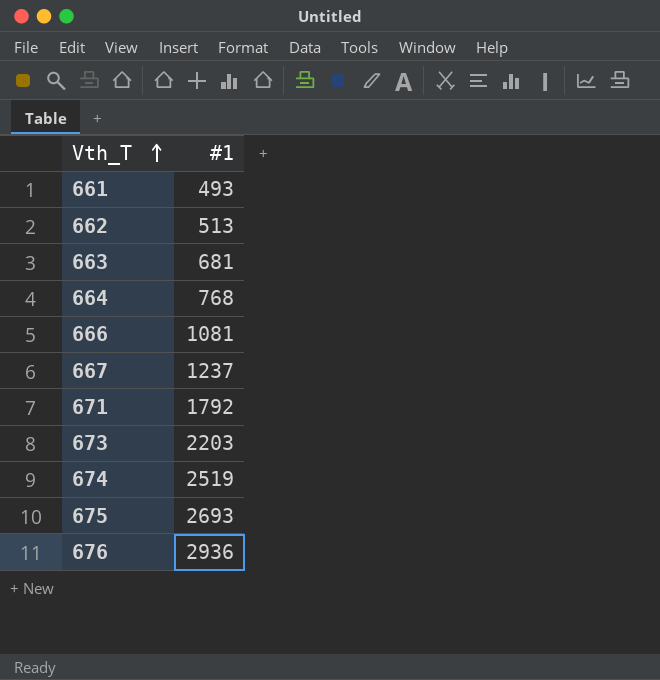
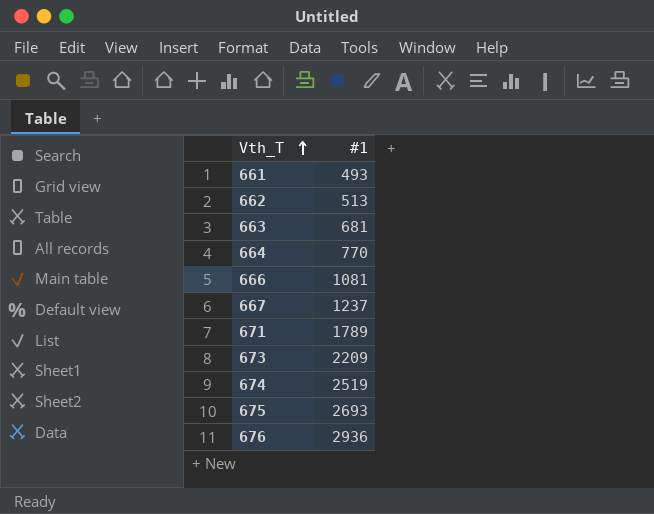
664 | #1: 768 -> 770
671 | #1: 1792 -> 1789
673 | #1: 2203 -> 2209

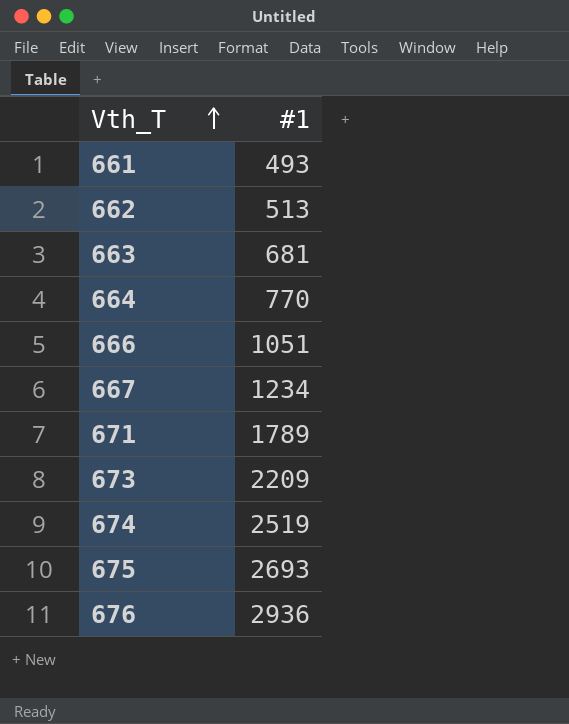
666 | #1: 1081 -> 1051
667 | #1: 1237 -> 1234

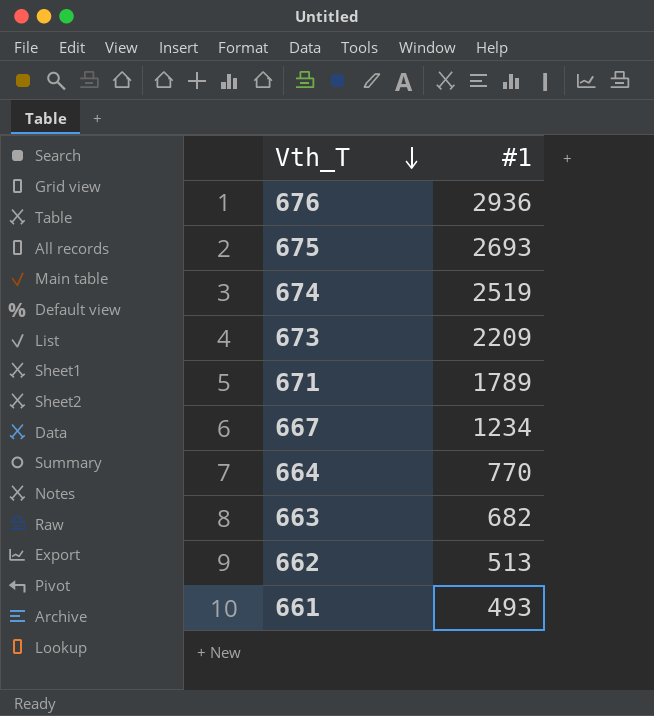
row order: Vth_T ascending -> Vth_T descending
row 666: 1051 -> none
663 | #1: 681 -> 682

